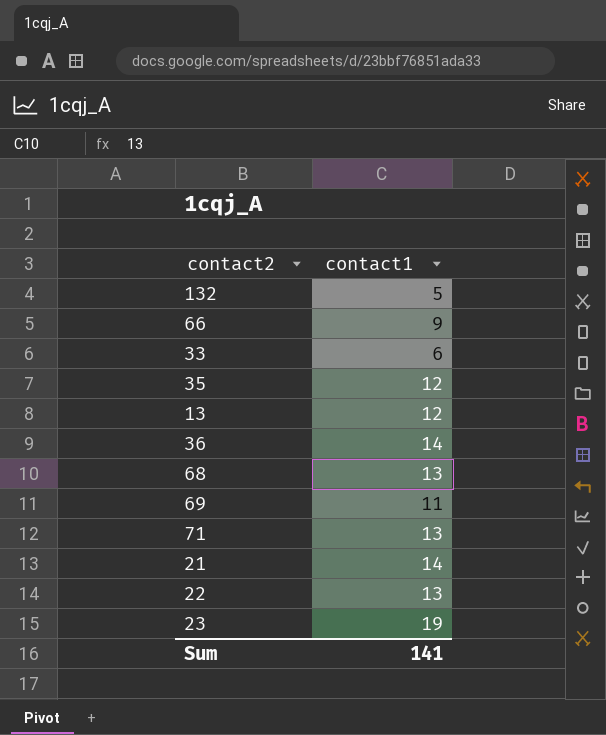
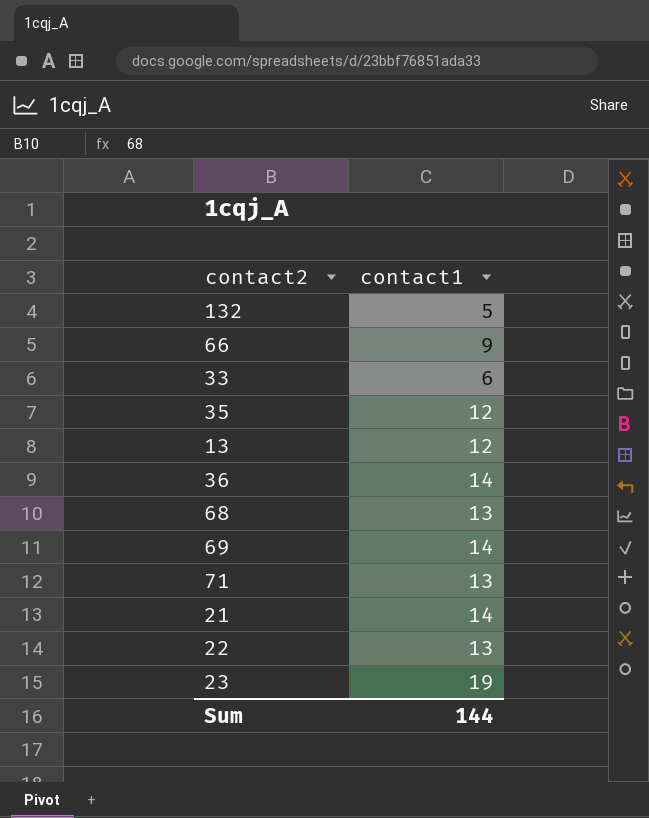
69 | contact1: 11 -> 14
Sum | contact1: 141 -> 144

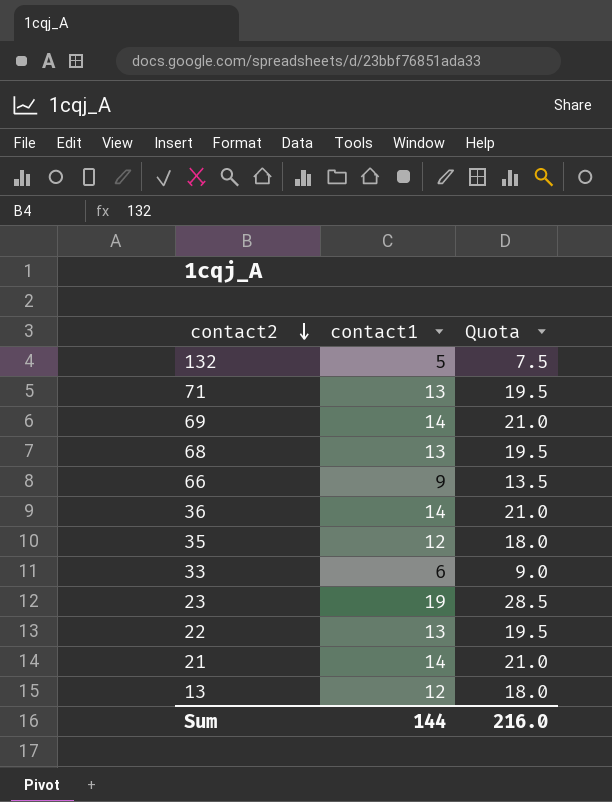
row order: none -> contact2 descending
column Quota | formula: none -> [contact1] * 1.5

